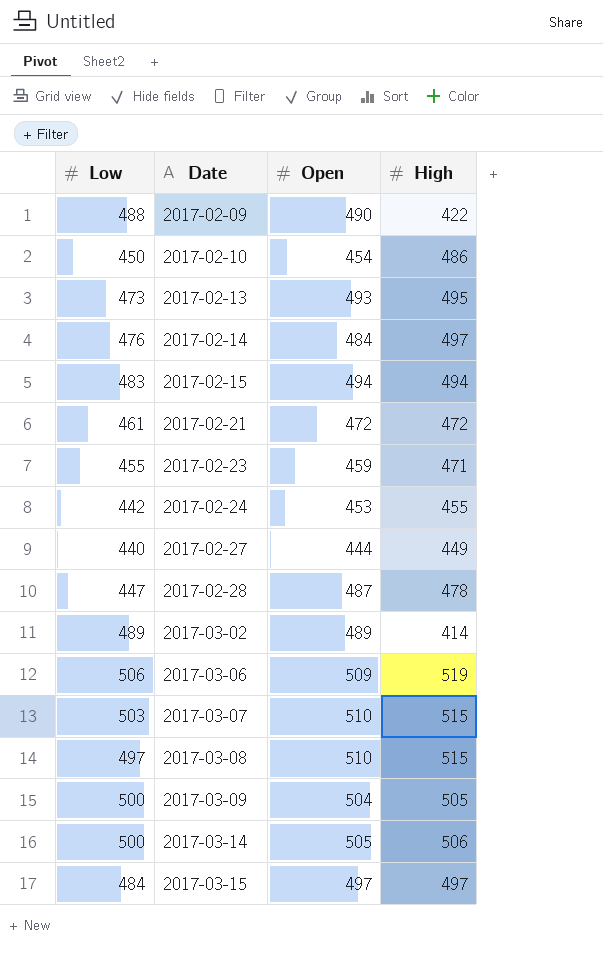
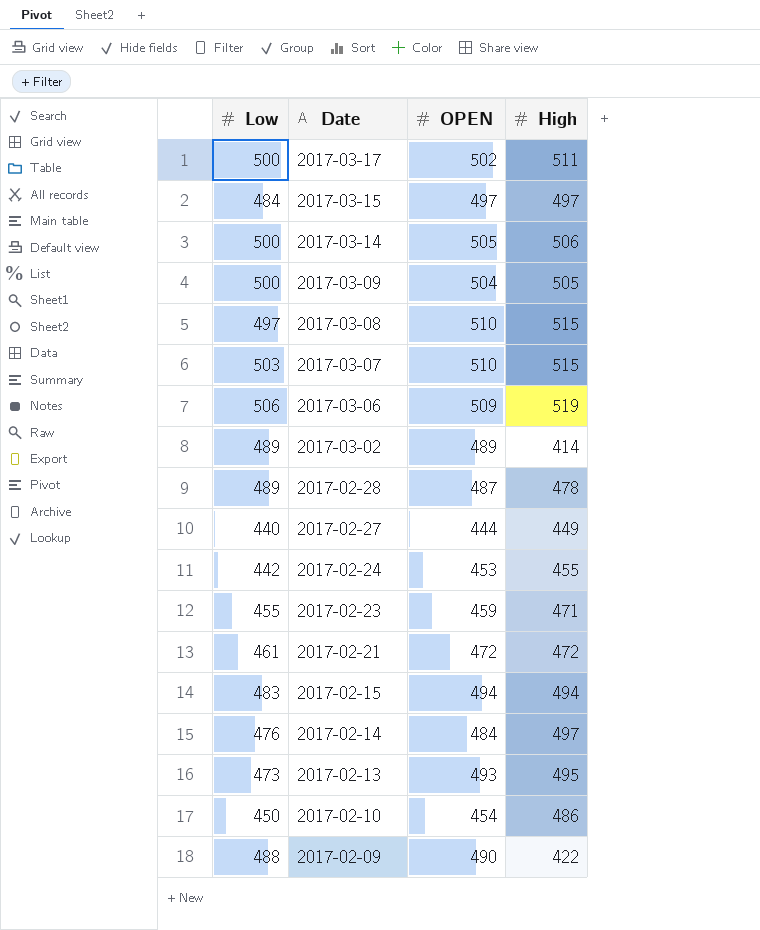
row order: Date ascending -> Date descending
column name: Open -> OPEN
row 2017-03-17: none -> 500 | 502 | 511
2017-02-28 | Low: 447 -> 489

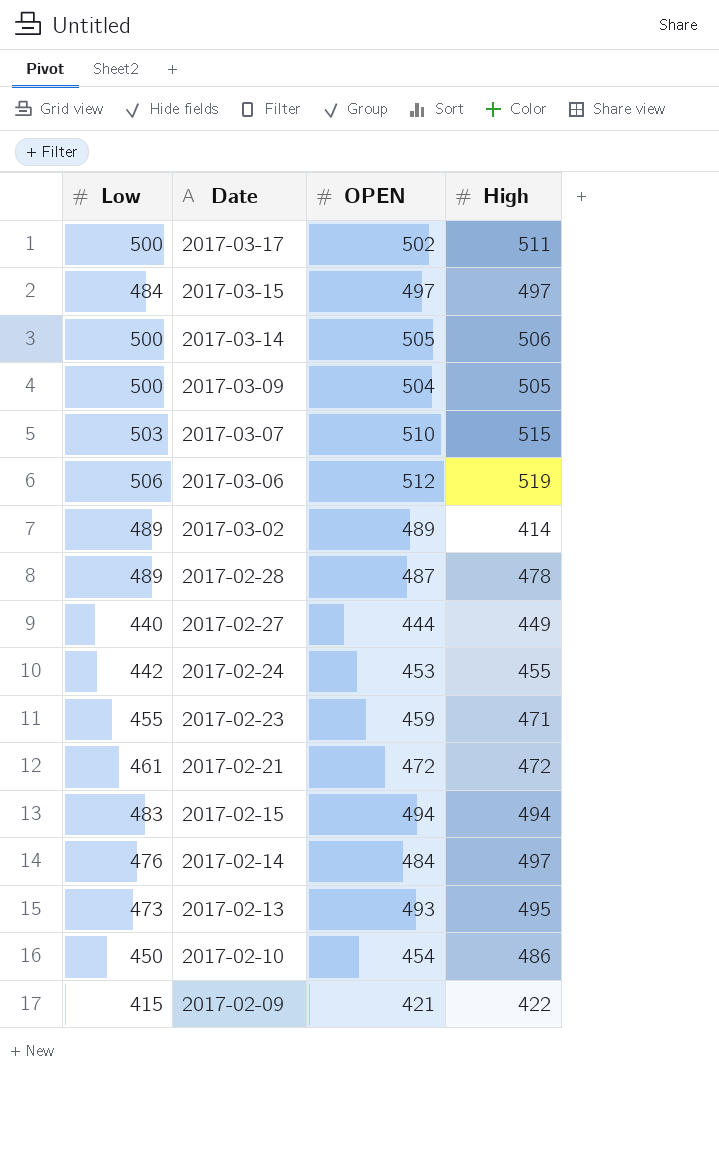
row 2017-03-08: 497 | 510 | 515 -> none
2017-03-06 | OPEN: 509 -> 512
2017-02-09 | Low: 488 -> 415
2017-02-09 | OPEN: 490 -> 421

